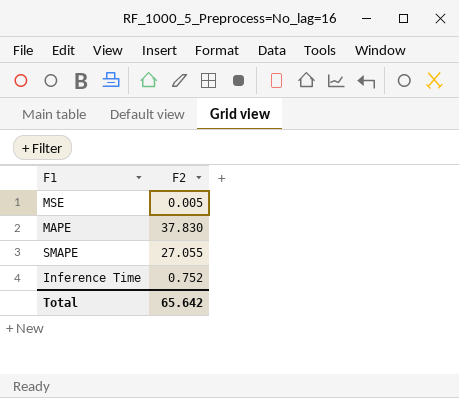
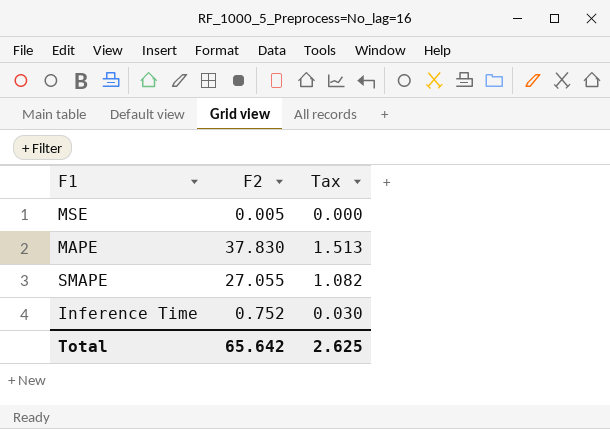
column Tax | formula: none -> [F2] * 0.04

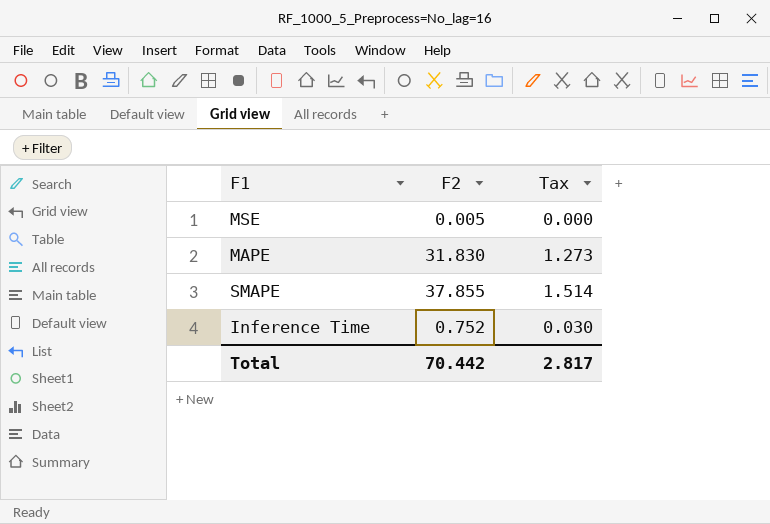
MAPE | F2: 37.830 -> 31.830
MAPE | Tax: 1.513 -> 1.273
SMAPE | F2: 27.055 -> 37.855
SMAPE | Tax: 1.082 -> 1.514
Total | F2: 65.642 -> 70.442
Total | Tax: 2.625 -> 2.817

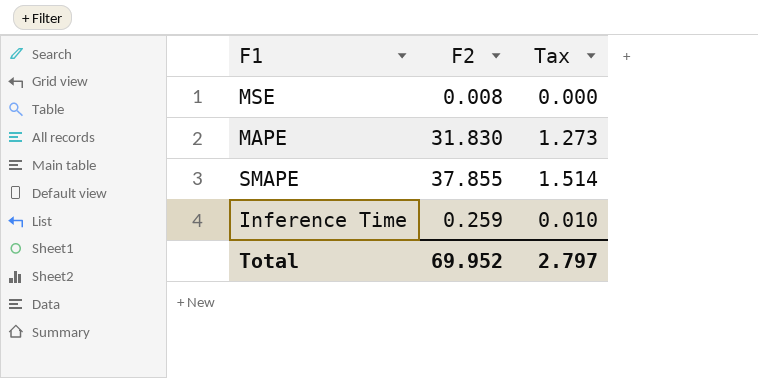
MSE | F2: 0.005 -> 0.008
Inference Time | F2: 0.752 -> 0.259
Inference Time | Tax: 0.030 -> 0.010
Total | F2: 70.442 -> 69.952
Total | Tax: 2.817 -> 2.797

